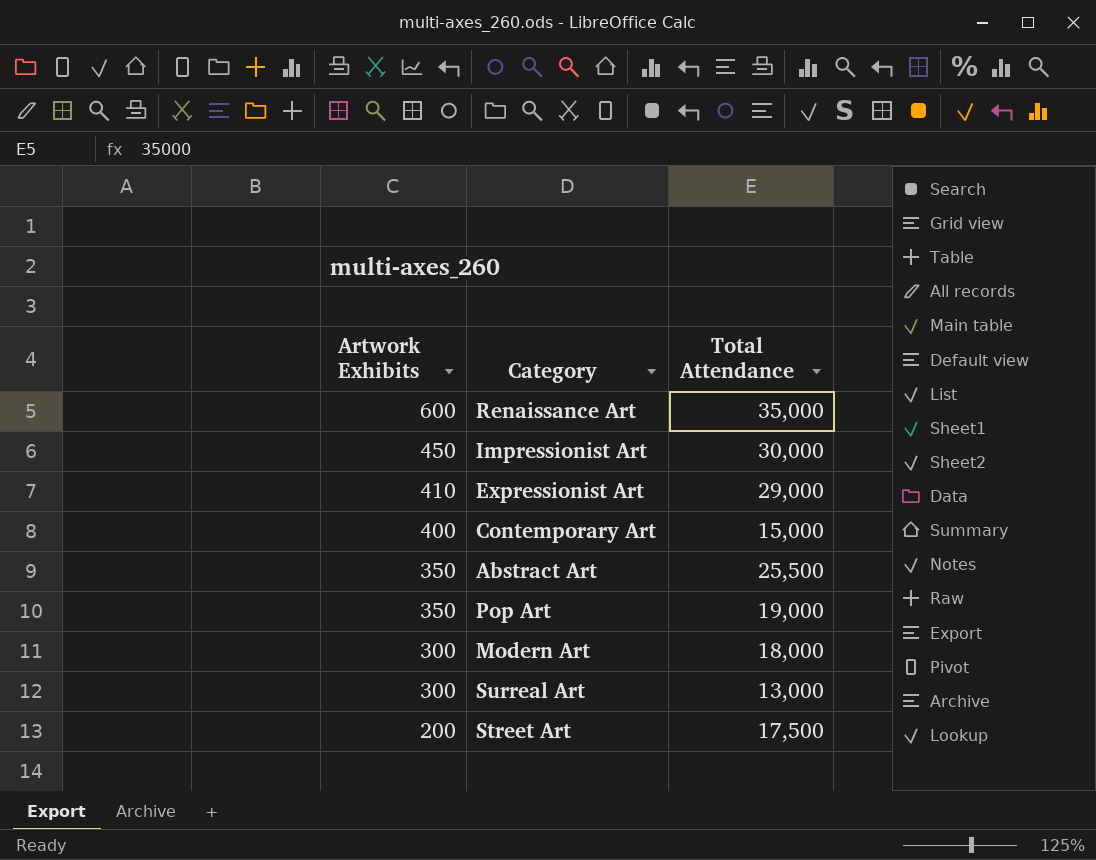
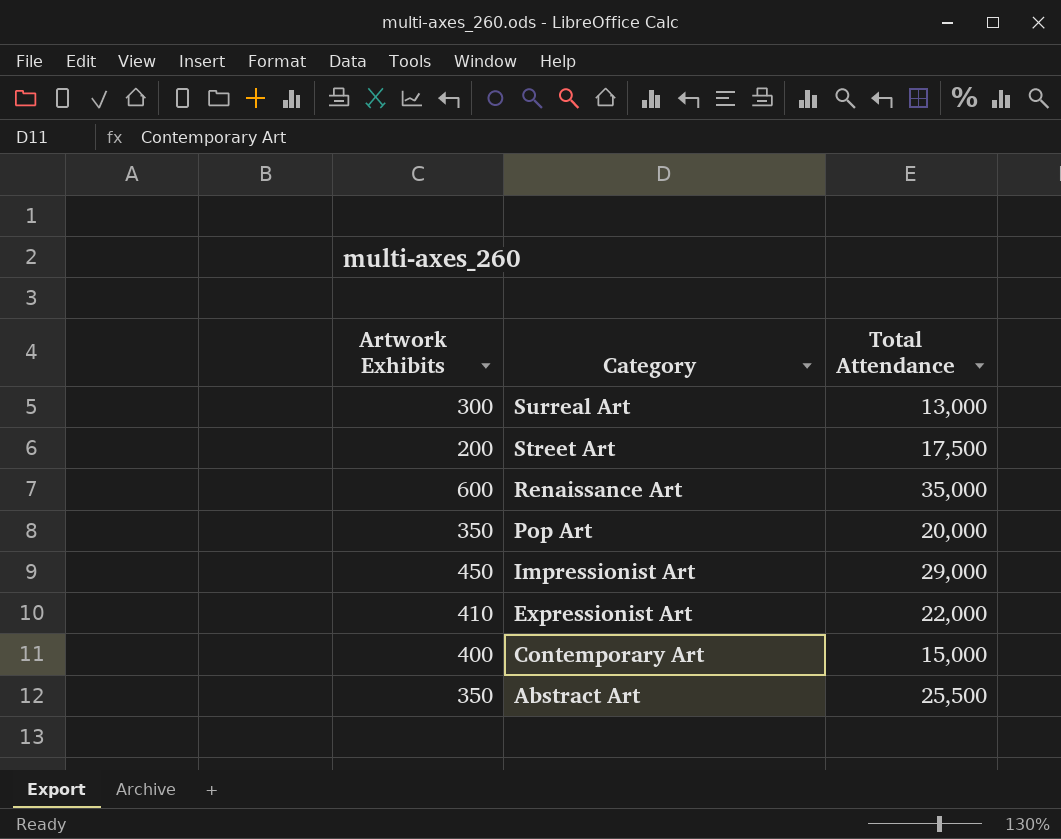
row order: Artwork Exhibits descending -> Category descending
row Modern Art: 300 | 18,000 -> none
Pop Art | Total Attendance: 19,000 -> 20,000
Impressionist Art | Total Attendance: 30,000 -> 29,000
Expressionist Art | Total Attendance: 29,000 -> 22,000

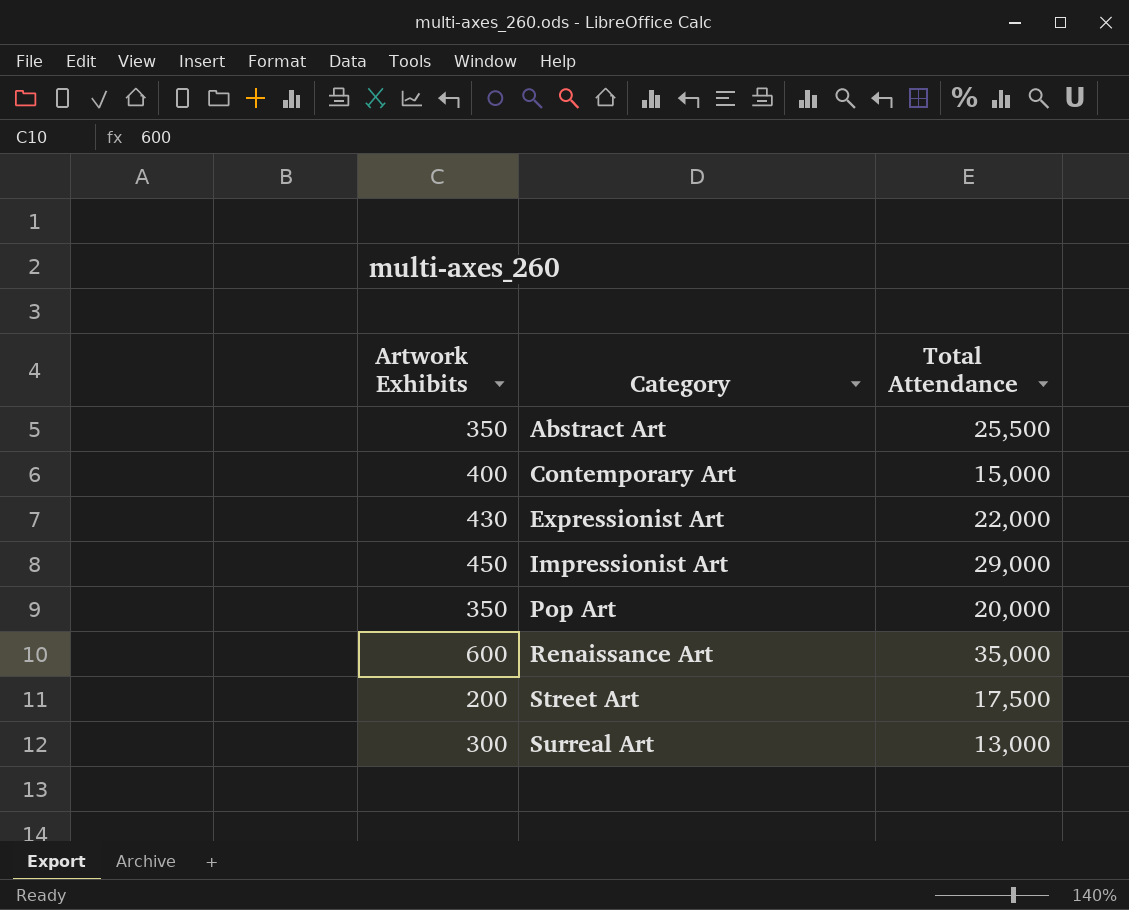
row order: Category descending -> Category ascending
Expressionist Art | Artwork Exhibits: 410 -> 430

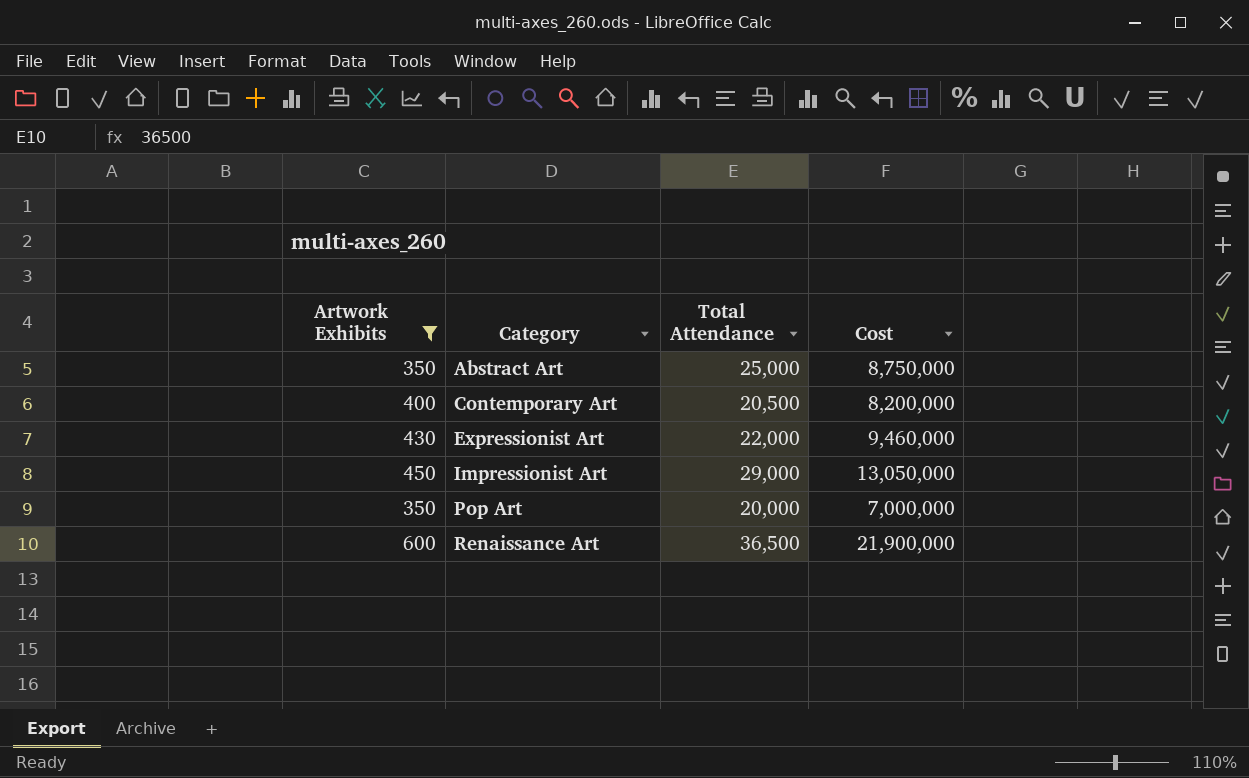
filter: none -> Artwork Exhibits >= 350
column Cost | formula: none -> [Artwork Exhibits] * [Total Attendance]
Abstract Art | Total Attendance: 25,500 -> 25,000
Contemporary Art | Total Attendance: 15,000 -> 20,500
Renaissance Art | Total Attendance: 35,000 -> 36,500

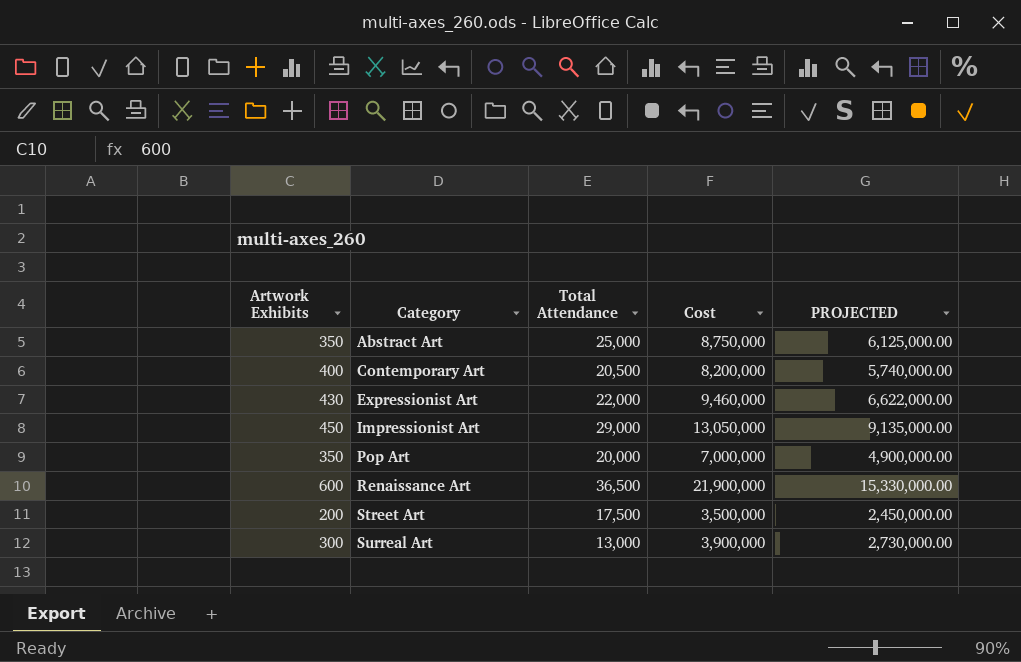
filter: Artwork Exhibits >= 350 -> none
column PROJECTED | formula: none -> [Cost] * 0.7

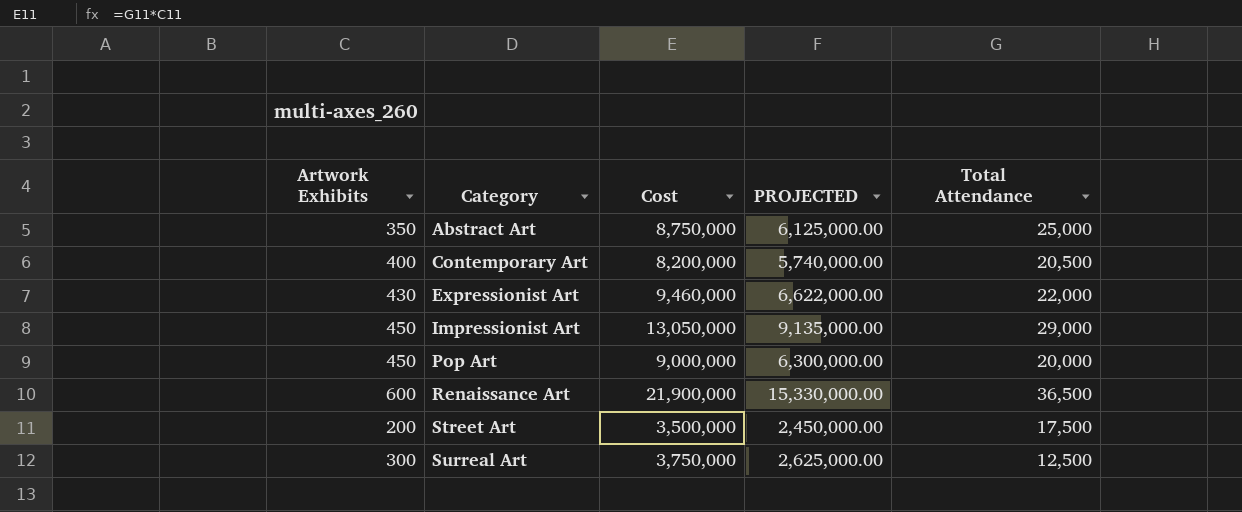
column Total Attendance | position: 3 -> 5
Pop Art | Artwork Exhibits: 350 -> 450
Pop Art | Cost: 7,000,000 -> 9,000,000
Pop Art | PROJECTED: 4,900,000.00 -> 6,300,000.00
Surreal Art | Cost: 3,900,000 -> 3,750,000
Surreal Art | PROJECTED: 2,730,000.00 -> 2,625,000.00
Surreal Art | Total Attendance: 13,000 -> 12,500

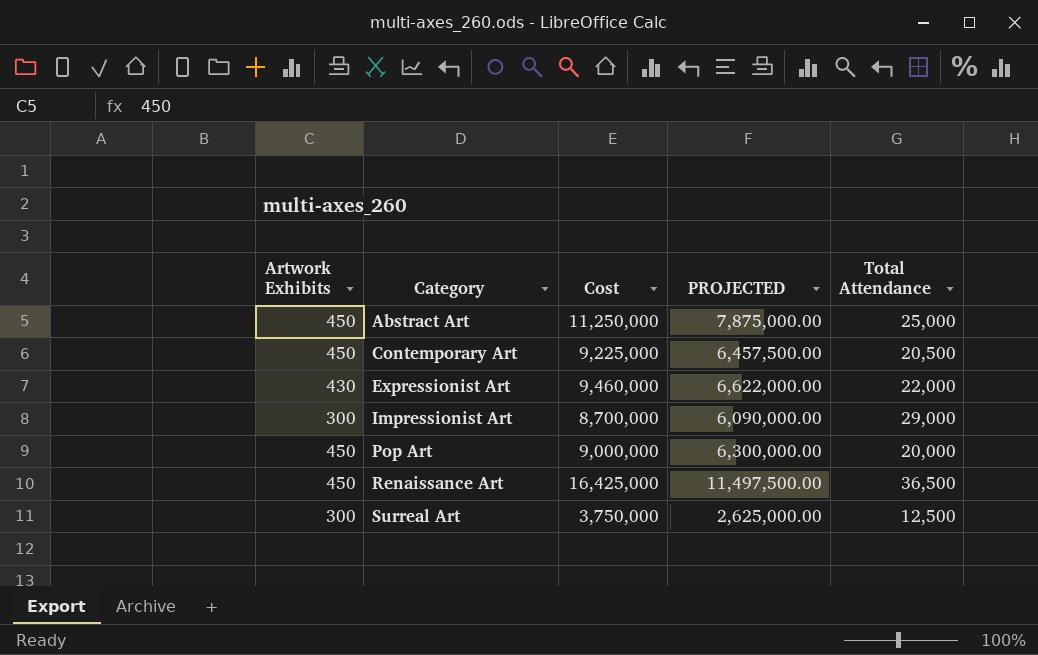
row Street Art: 200 | 3,500,000 | 2,450,000.00 | 17,500 -> none
Abstract Art | Artwork Exhibits: 350 -> 450
Abstract Art | Cost: 8,750,000 -> 11,250,000
Abstract Art | PROJECTED: 6,125,000.00 -> 7,875,000.00
Contemporary Art | Artwork Exhibits: 400 -> 450
Contemporary Art | Cost: 8,200,000 -> 9,225,000
Contemporary Art | PROJECTED: 5,740,000.00 -> 6,457,500.00
Impressionist Art | Artwork Exhibits: 450 -> 300
Impressionist Art | Cost: 13,050,000 -> 8,700,000
Impressionist Art | PROJECTED: 9,135,000.00 -> 6,090,000.00
Renaissance Art | Artwork Exhibits: 600 -> 450
Renaissance Art | Cost: 21,900,000 -> 16,425,000
Renaissance Art | PROJECTED: 15,330,000.00 -> 11,497,500.00

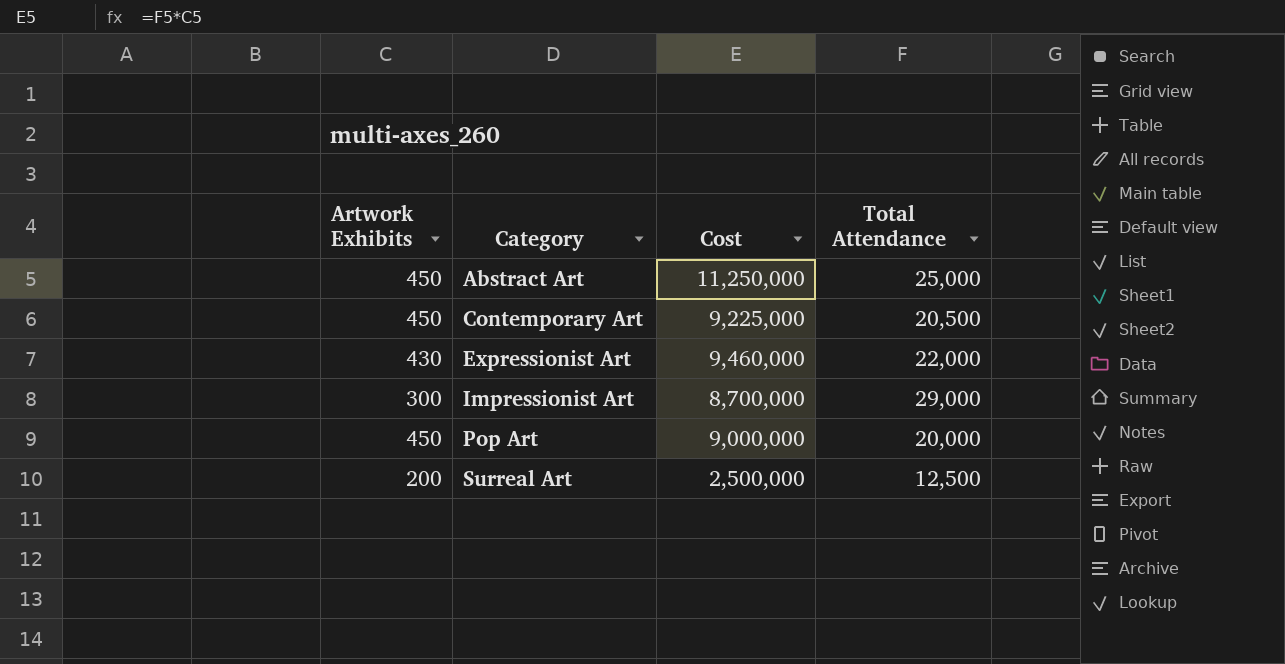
column PROJECTED | formula: [Cost] * 0.7 -> none
row Renaissance Art: 450 | 16,425,000 | 11,497,500.00 | 36,500 -> none
Surreal Art | Artwork Exhibits: 300 -> 200
Surreal Art | Cost: 3,750,000 -> 2,500,000

